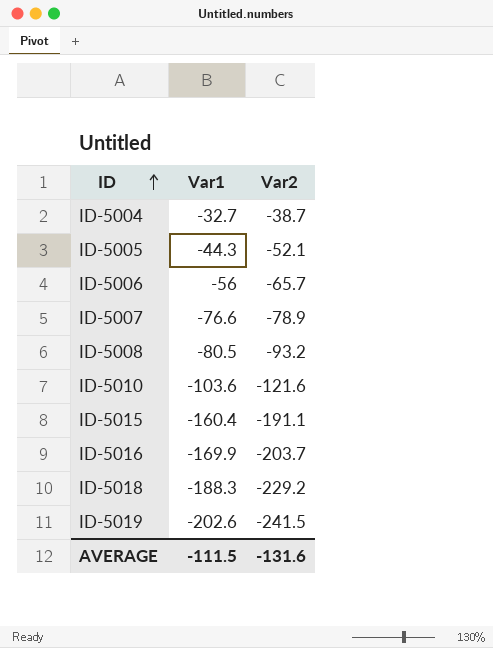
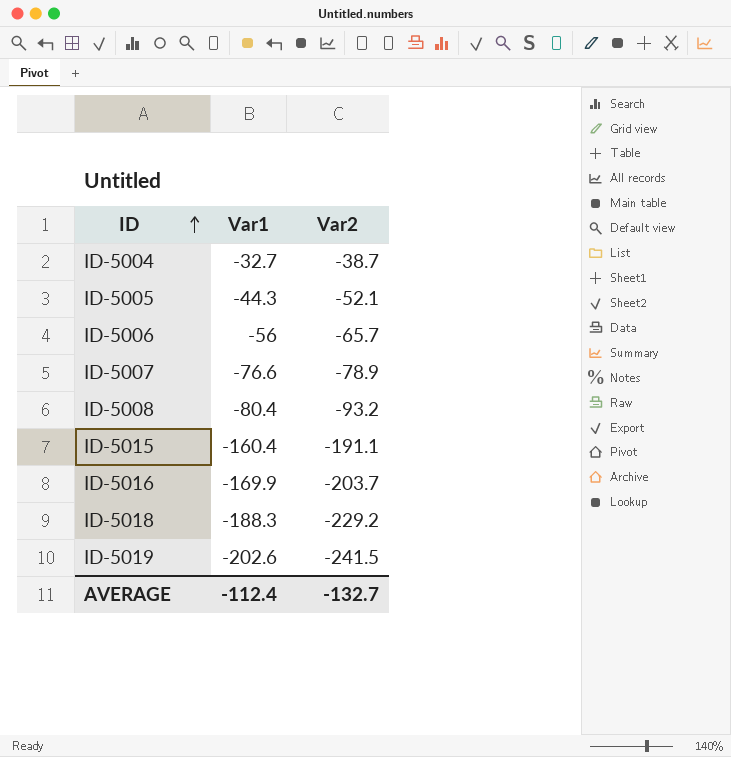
row ID-5010: -103.6 | -121.6 -> none
ID-5008 | Var1: -80.5 -> -80.4
AVERAGE | Var1: -111.5 -> -112.4
AVERAGE | Var2: -131.6 -> -132.7

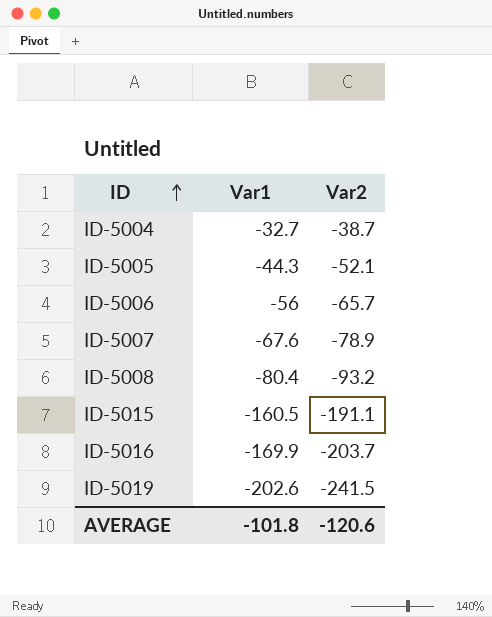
row ID-5018: -188.3 | -229.2 -> none
ID-5007 | Var1: -76.6 -> -67.6
ID-5015 | Var1: -160.4 -> -160.5
AVERAGE | Var1: -112.4 -> -101.8
AVERAGE | Var2: -132.7 -> -120.6

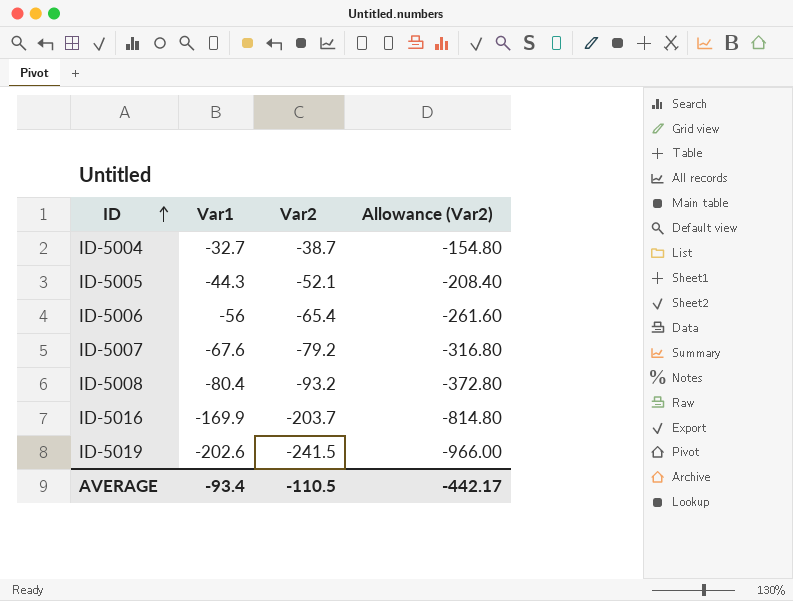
column Allowance (Var2) | formula: none -> [Var2] * 4
row ID-5015: -160.5 | -191.1 -> none
ID-5006 | Var2: -65.7 -> -65.4
ID-5007 | Var2: -78.9 -> -79.2
AVERAGE | Var1: -101.8 -> -93.4
AVERAGE | Var2: -120.6 -> -110.5

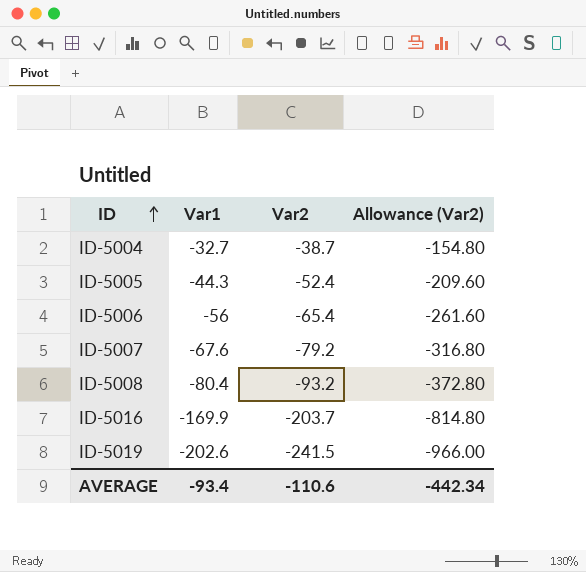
ID-5005 | Var2: -52.1 -> -52.4
ID-5005 | Allowance (Var2): -208.40 -> -209.60
AVERAGE | Var2: -110.5 -> -110.6
AVERAGE | Allowance (Var2): -442.17 -> -442.34

